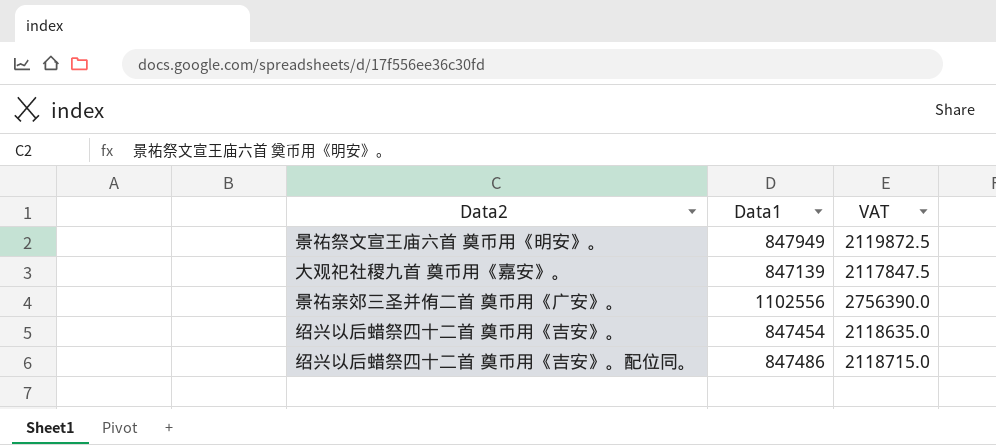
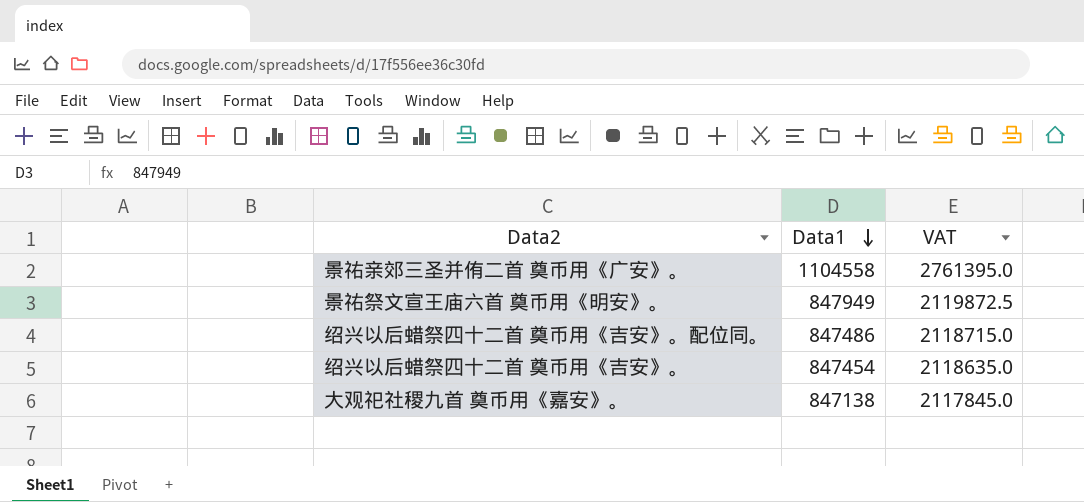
row order: none -> Data1 descending
景祐亲郊三圣并侑二首 奠币用《广安》。 | Data1: 1102556 -> 1104558
景祐亲郊三圣并侑二首 奠币用《广安》。 | VAT: 2756390.0 -> 2761395.0
大观祀社稷九首 奠币用《嘉安》。 | Data1: 847139 -> 847138
大观祀社稷九首 奠币用《嘉安》。 | VAT: 2117847.5 -> 2117845.0

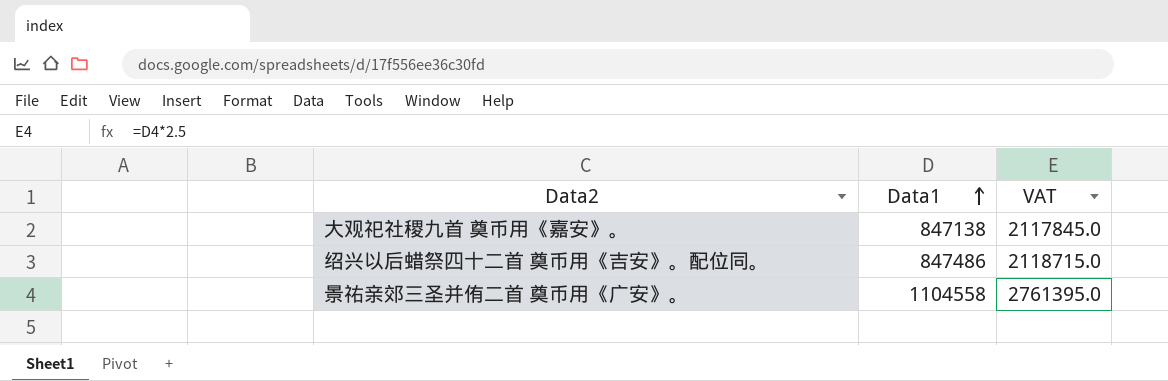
row order: Data1 descending -> Data1 ascending
row 景祐祭文宣王庙六首 奠币用《明安》。: 847949 | 2119872.5 -> none
row 绍兴以后蜡祭四十二首 奠币用《吉安》。: 847454 | 2118635.0 -> none

